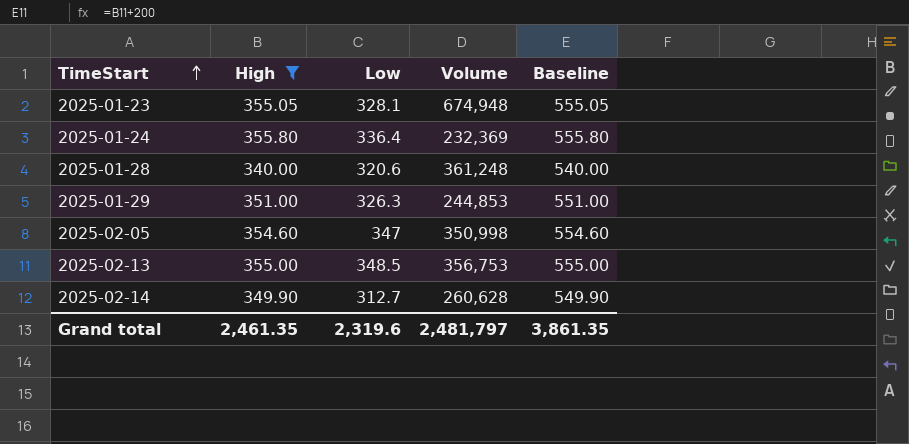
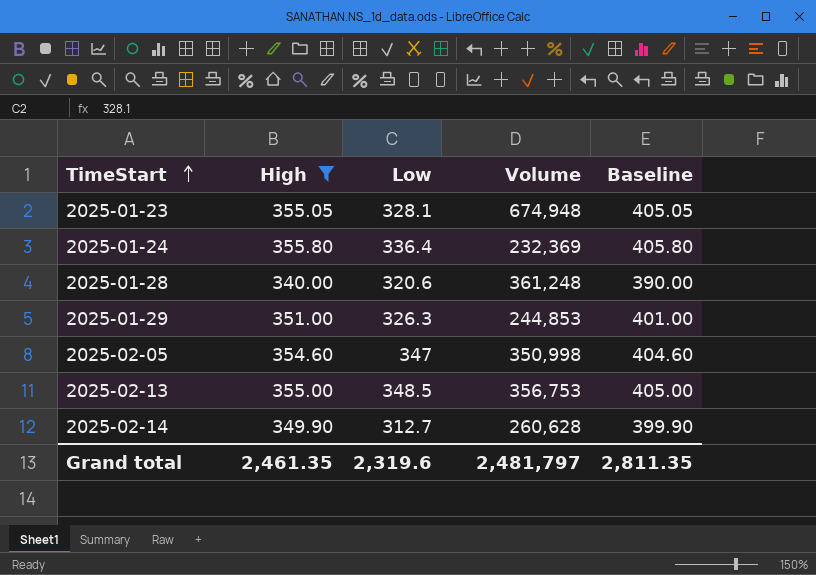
column Baseline | formula: [High] + 200 -> [High] + 50
Grand total | Baseline: 3,861.35 -> 2,811.35

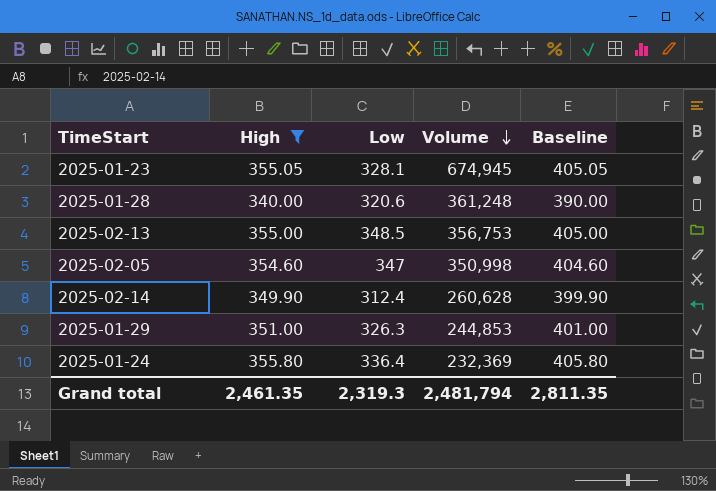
row order: TimeStart ascending -> Volume descending
2025-01-23 | Volume: 674,948 -> 674,945
2025-02-14 | Low: 312.7 -> 312.4
Grand total | Low: 2,319.6 -> 2,319.3
Grand total | Volume: 2,481,797 -> 2,481,794

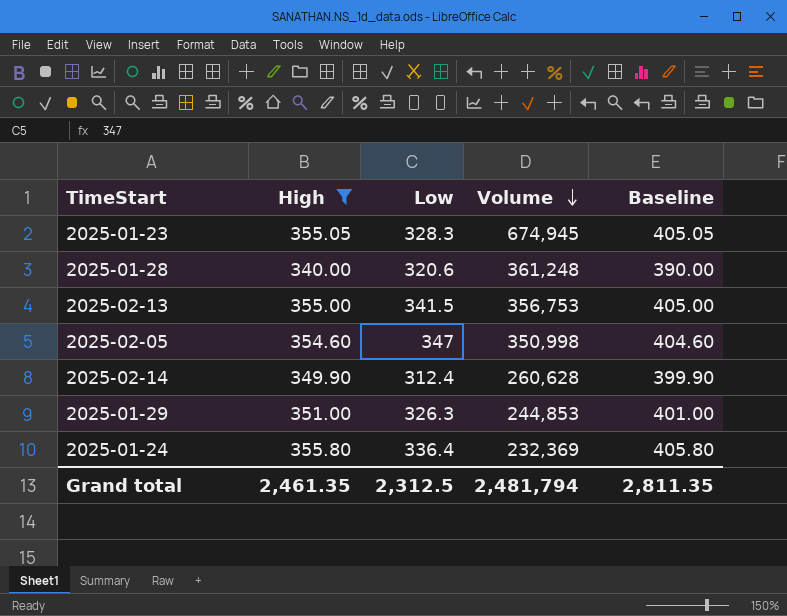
2025-01-23 | Low: 328.1 -> 328.3
2025-02-13 | Low: 348.5 -> 341.5
Grand total | Low: 2,319.3 -> 2,312.5

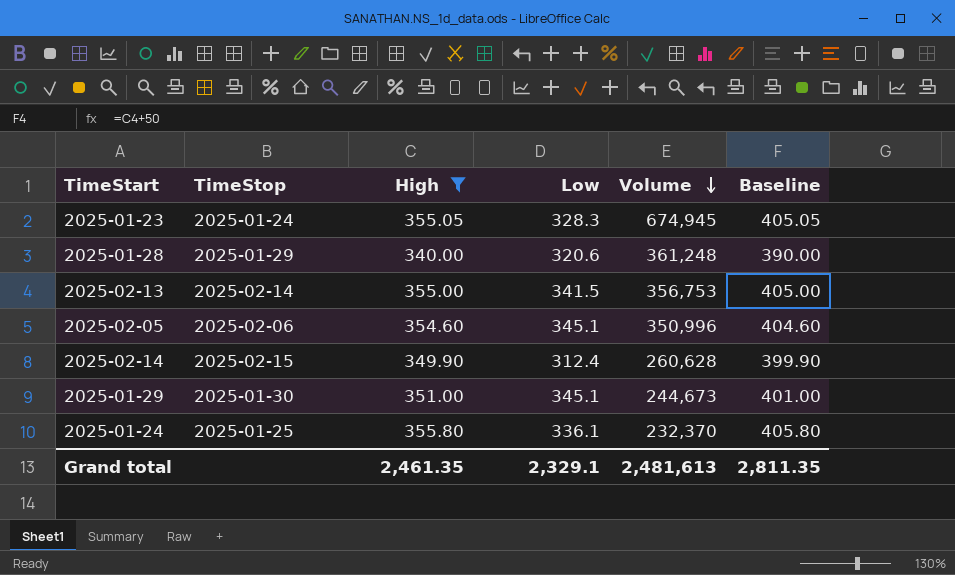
column TimeStop | position: none -> 2
2025-02-05 | Low: 347 -> 345.1
2025-02-05 | Volume: 350,998 -> 350,996
2025-01-29 | Low: 326.3 -> 345.1
2025-01-29 | Volume: 244,853 -> 244,673
2025-01-24 | Low: 336.4 -> 336.1
2025-01-24 | Volume: 232,369 -> 232,370
Grand total | Low: 2,312.5 -> 2,329.1
Grand total | Volume: 2,481,794 -> 2,481,613

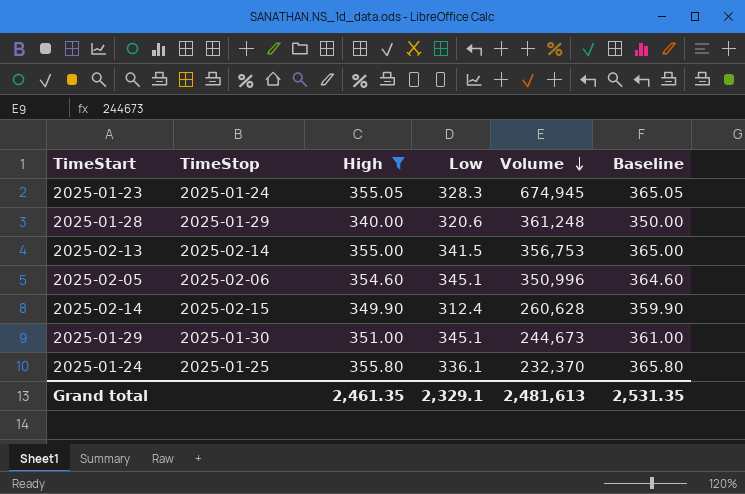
column Baseline | formula: [High] + 50 -> [High] + 10
Grand total | Baseline: 2,811.35 -> 2,531.35

